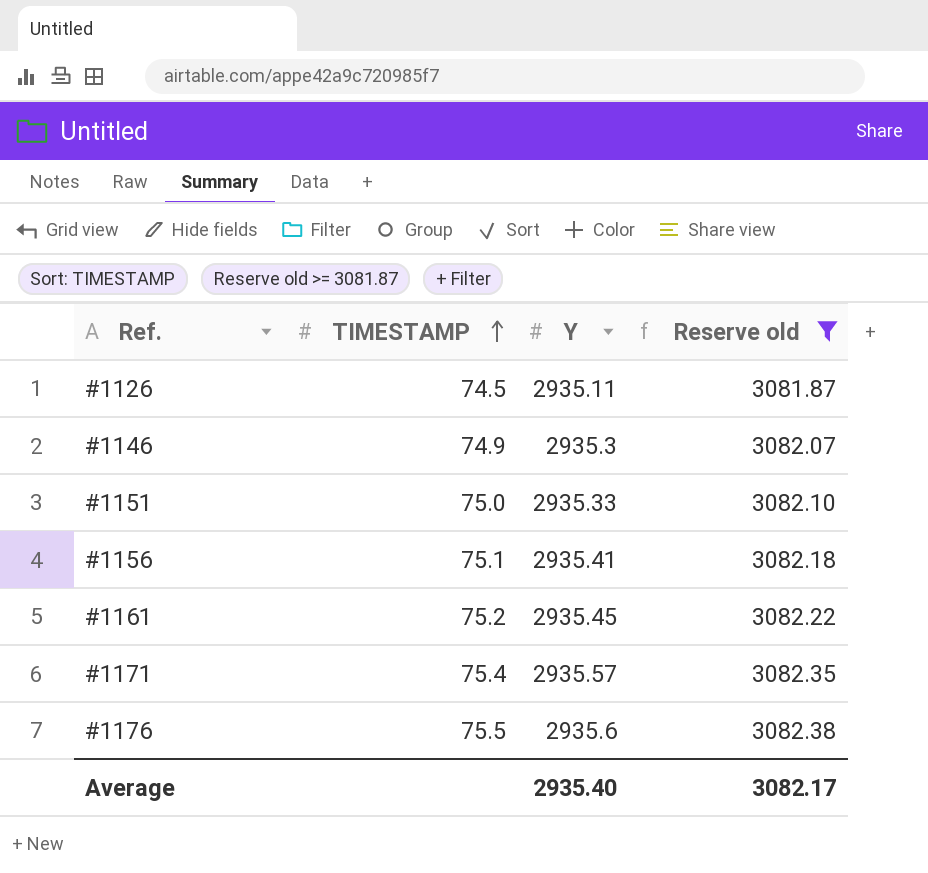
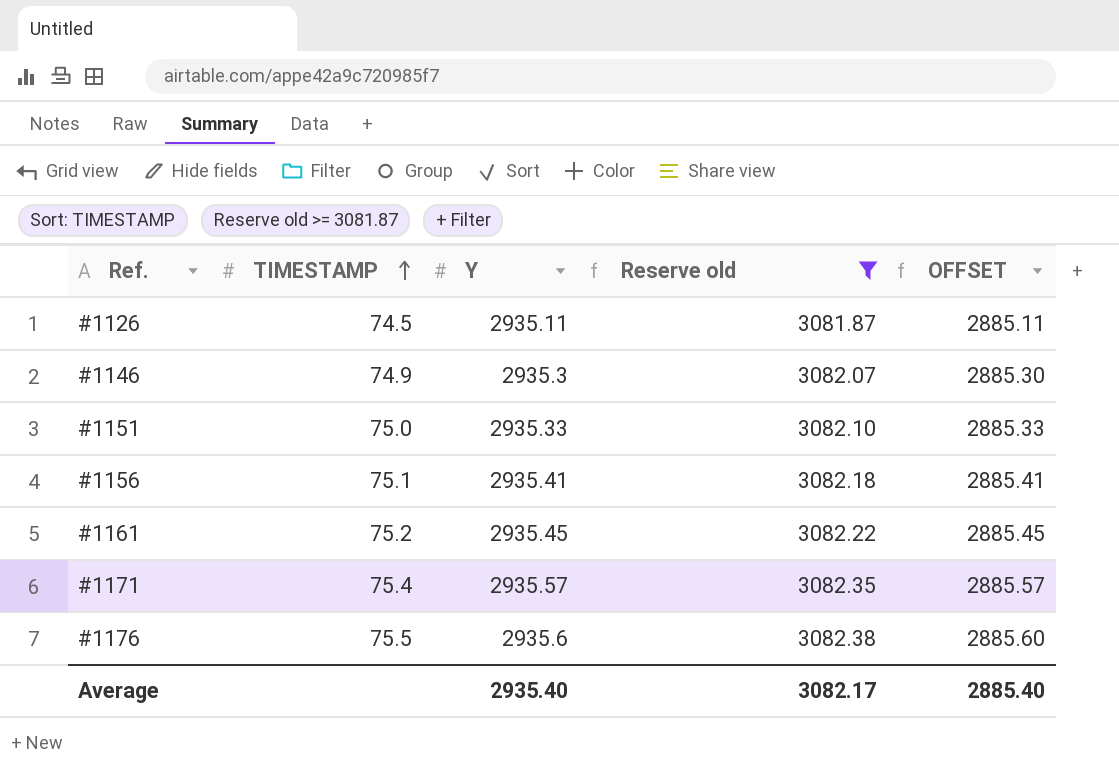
column OFFSET | formula: none -> [Y] - 50

